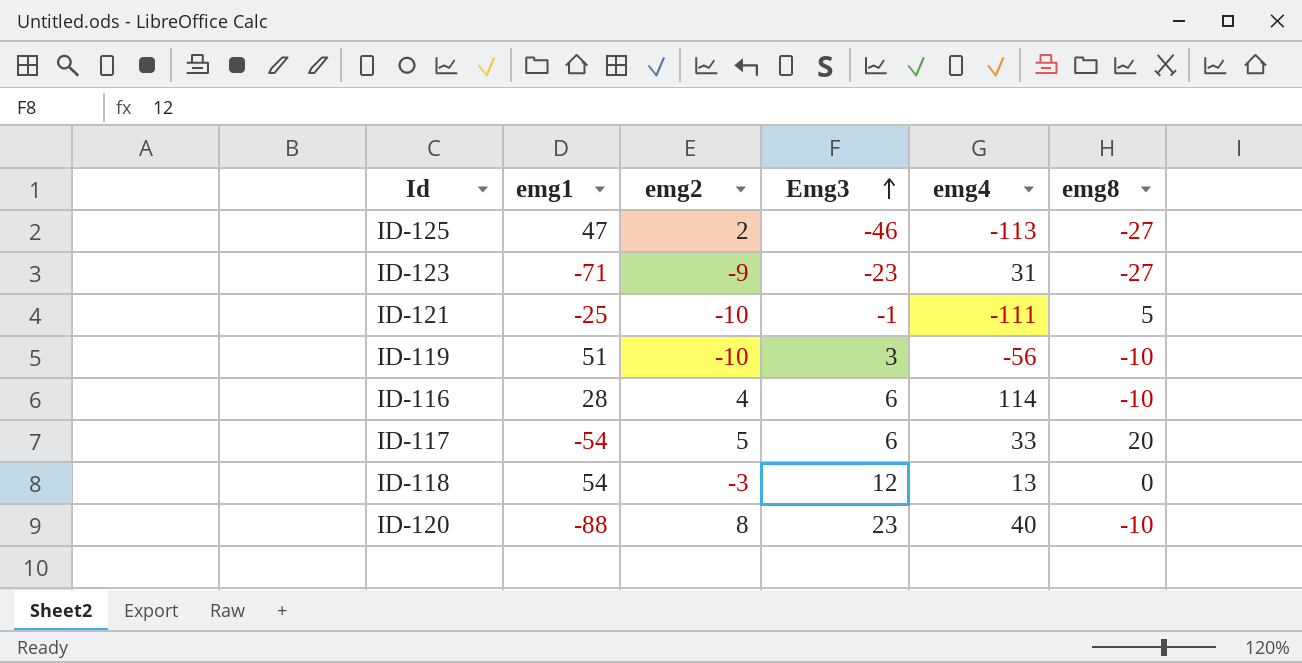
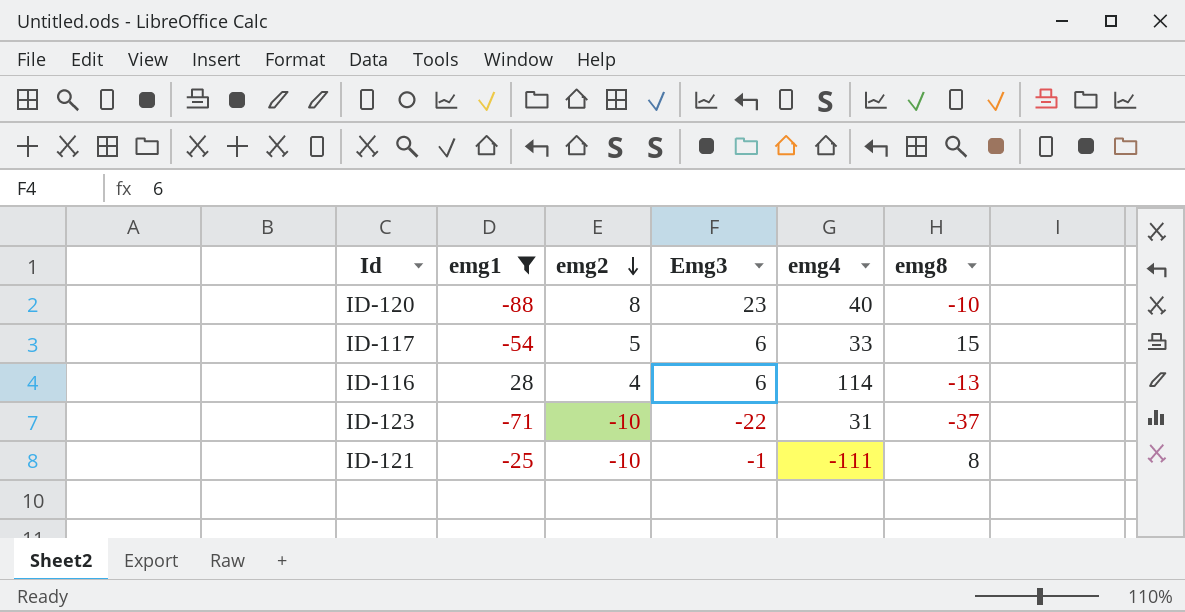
filter: none -> emg1 <= 28
row order: Emg3 ascending -> emg2 descending
ID-117 | emg8: 20 -> 15
ID-116 | emg8: -10 -> -13
ID-123 | emg2: -9 -> -10
ID-123 | Emg3: -23 -> -22
ID-123 | emg8: -27 -> -37
ID-121 | emg8: 5 -> 8

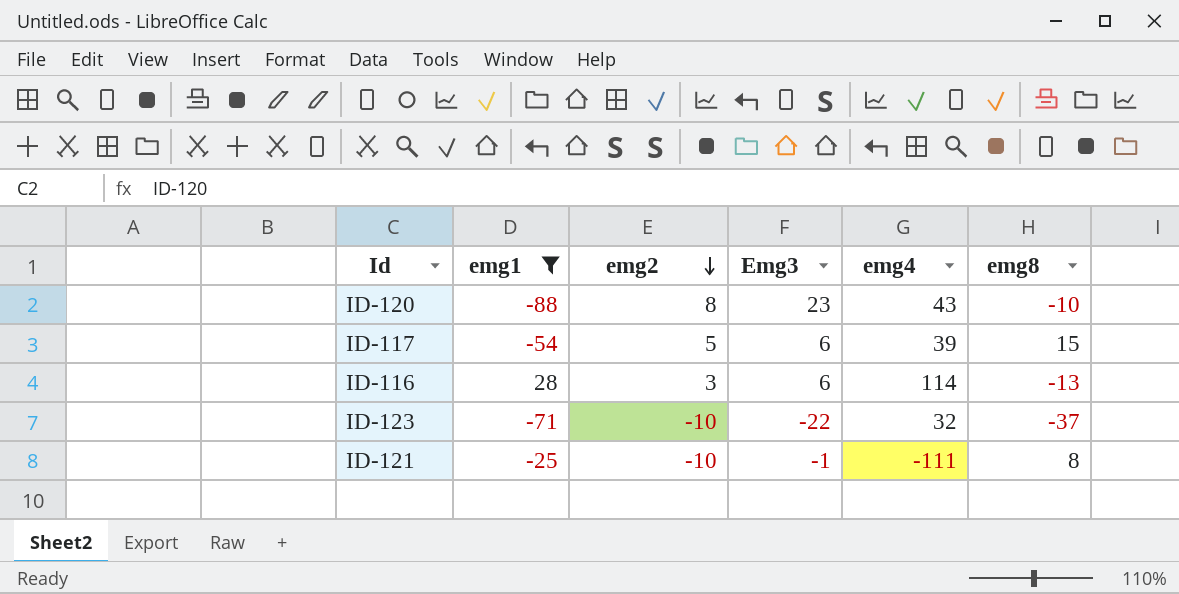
ID-120 | emg4: 40 -> 43
ID-117 | emg4: 33 -> 39
ID-116 | emg2: 4 -> 3
ID-123 | emg4: 31 -> 32

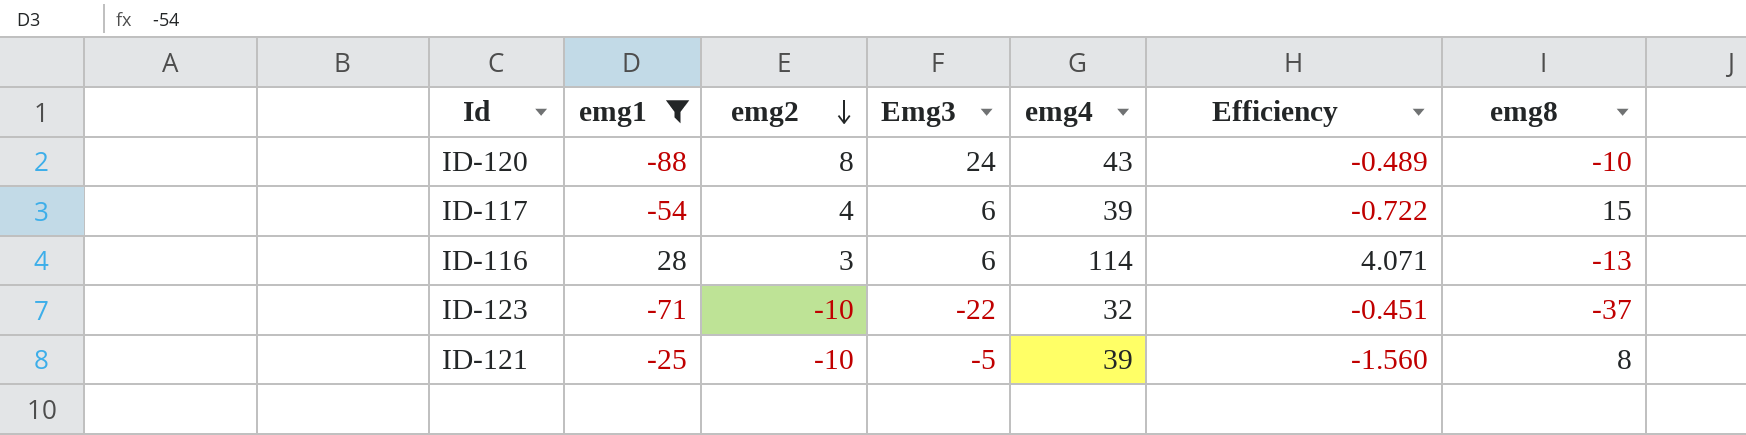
column Efficiency | formula: none -> [emg4] / [emg1]
ID-120 | Emg3: 23 -> 24
ID-117 | emg2: 5 -> 4
ID-121 | Emg3: -1 -> -5
ID-121 | emg4: -111 -> 39

